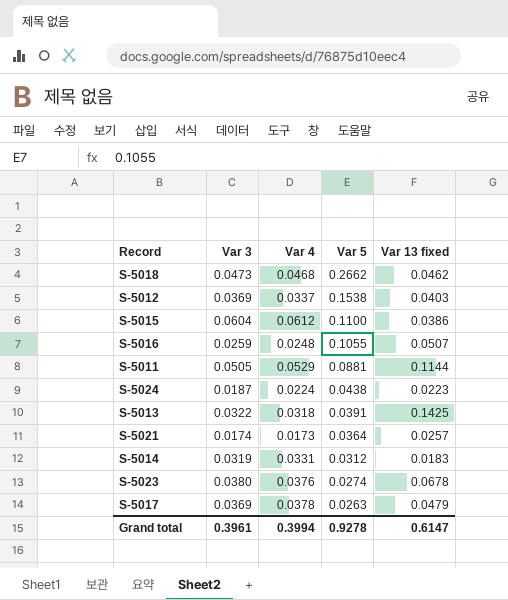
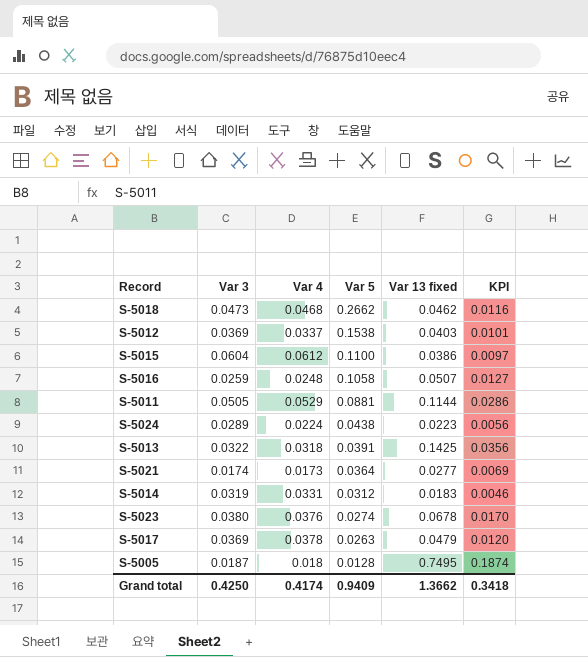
column KPI | formula: none -> [Var 13 fixed] * 0.25
S-5016 | Var 5: 0.1055 -> 0.1058
S-5024 | Var 3: 0.0187 -> 0.0289
S-5021 | Var 13 fixed: 0.0257 -> 0.0277
row S-5005: none -> 0.0187 | 0.018 | 0.0128 | 0.7495 | 0.1874
Grand total | Var 3: 0.3961 -> 0.4250
Grand total | Var 4: 0.3994 -> 0.4174
Grand total | Var 5: 0.9278 -> 0.9409
Grand total | Var 13 fixed: 0.6147 -> 1.3662

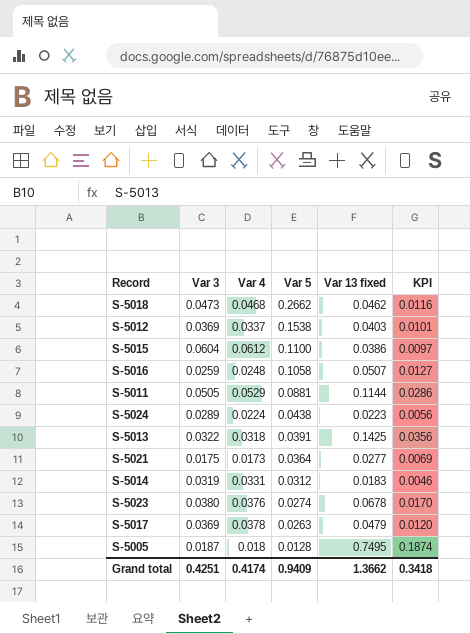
S-5021 | Var 3: 0.0174 -> 0.0175
Grand total | Var 3: 0.4250 -> 0.4251

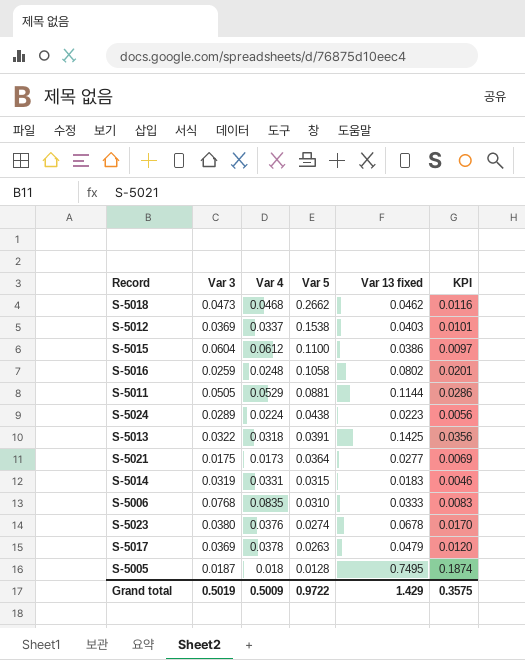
S-5016 | Var 13 fixed: 0.0507 -> 0.0802
S-5016 | KPI: 0.0127 -> 0.0201
S-5014 | Var 5: 0.0312 -> 0.0315
row S-5006: none -> 0.0768 | 0.0835 | 0.0310 | 0.0333 | 0.0083
Grand total | Var 3: 0.4251 -> 0.5019
Grand total | Var 4: 0.4174 -> 0.5009
Grand total | Var 5: 0.9409 -> 0.9722
Grand total | Var 13 fixed: 1.3662 -> 1.429
Grand total | KPI: 0.3418 -> 0.3575

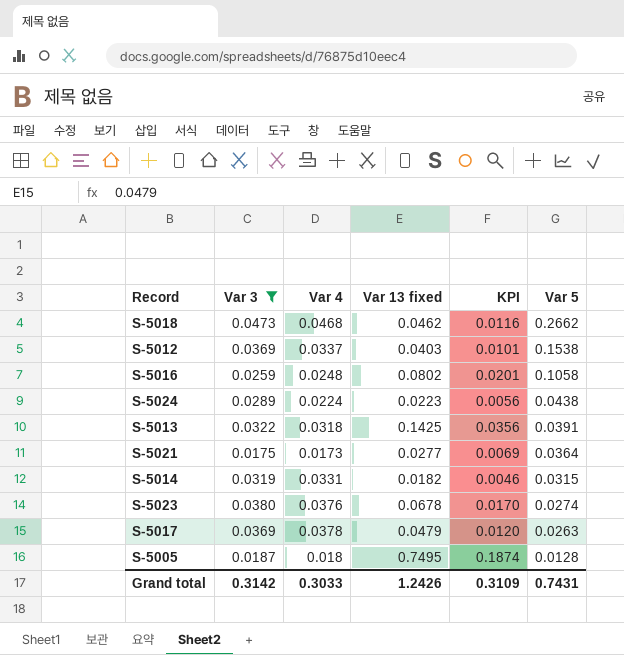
filter: none -> Var 3 <= 0.0473
column Var 5 | position: 4 -> 6
S-5014 | Var 13 fixed: 0.0183 -> 0.0182
Grand total | Var 3: 0.5019 -> 0.3142
Grand total | Var 4: 0.5009 -> 0.3033
Grand total | Var 13 fixed: 1.429 -> 1.2426
Grand total | KPI: 0.3575 -> 0.3109
Grand total | Var 5: 0.9722 -> 0.7431

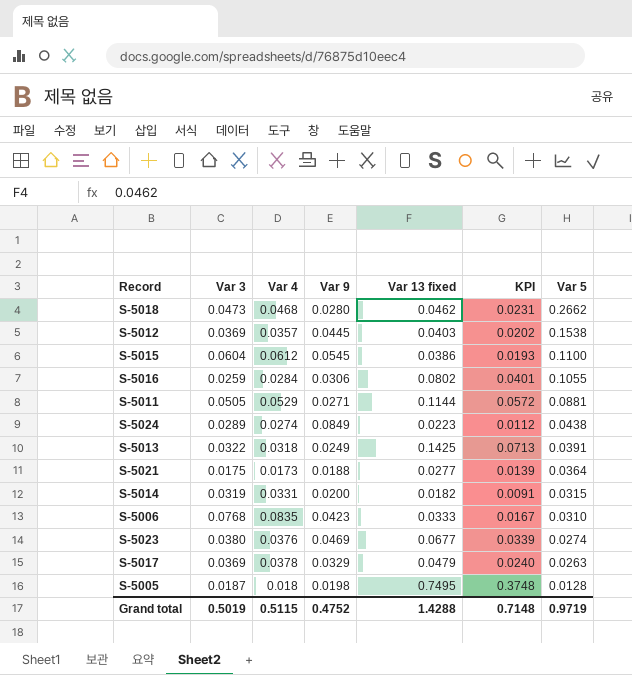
filter: Var 3 <= 0.0473 -> none
column Var 9 | position: none -> 4
column KPI | formula: [Var 13 fixed] * 0.25 -> [Var 13 fixed] * 0.5
S-5012 | Var 4: 0.0337 -> 0.0357
S-5016 | Var 4: 0.0248 -> 0.0284
S-5016 | Var 5: 0.1058 -> 0.1055
S-5024 | Var 4: 0.0224 -> 0.0274
S-5023 | Var 13 fixed: 0.0678 -> 0.0677
Grand total | Var 3: 0.3142 -> 0.5019
Grand total | Var 4: 0.3033 -> 0.5115
Grand total | Var 13 fixed: 1.2426 -> 1.4288
Grand total | KPI: 0.3109 -> 0.7148
Grand total | Var 5: 0.7431 -> 0.9719

